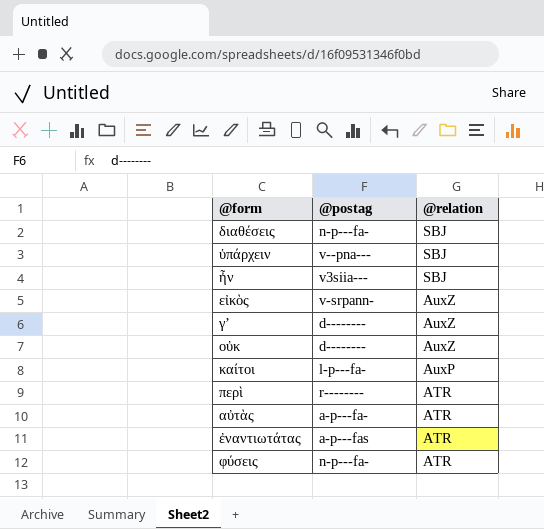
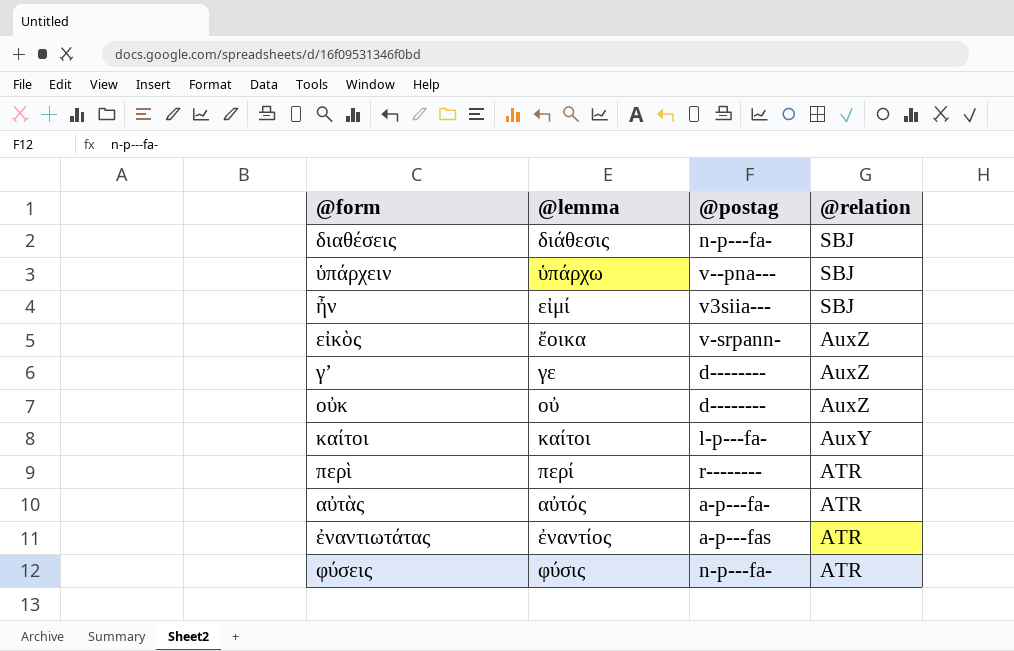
column @lemma | position: none -> 2
καίτοι | @relation: AuxP -> AuxY

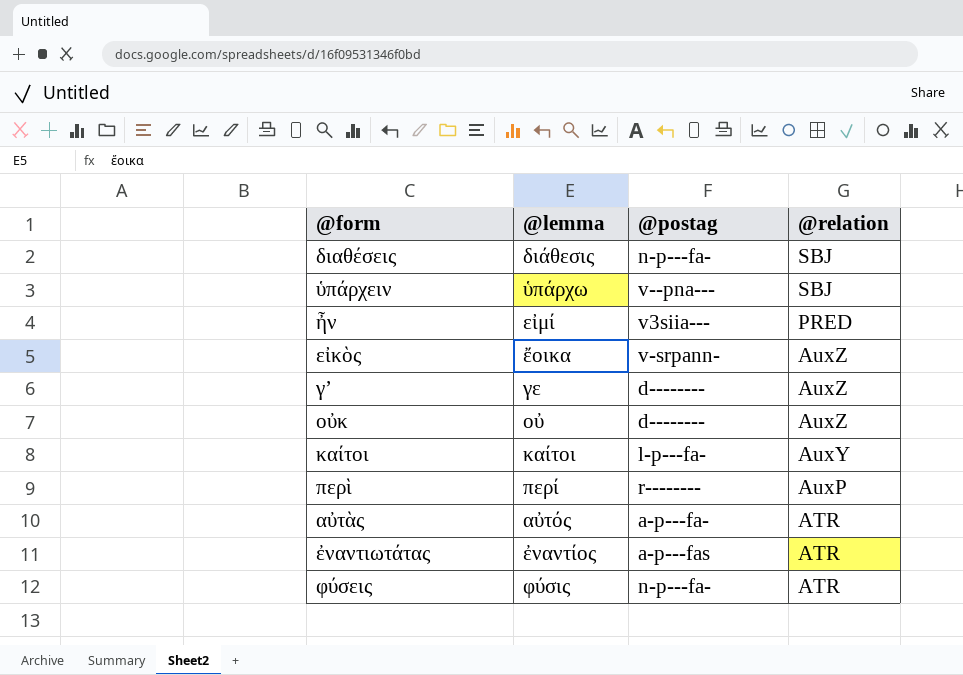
ἦν | @relation: SBJ -> PRED
περὶ | @relation: ATR -> AuxP

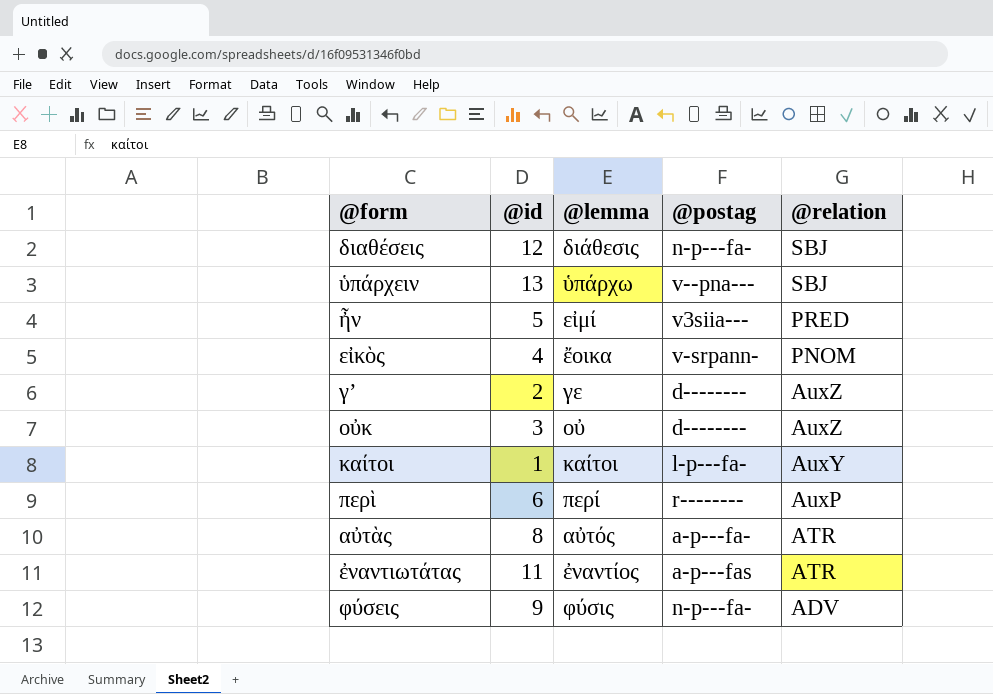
column @id | position: none -> 2
εἰκὸς | @relation: AuxZ -> PNOM
φύσεις | @relation: ATR -> ADV

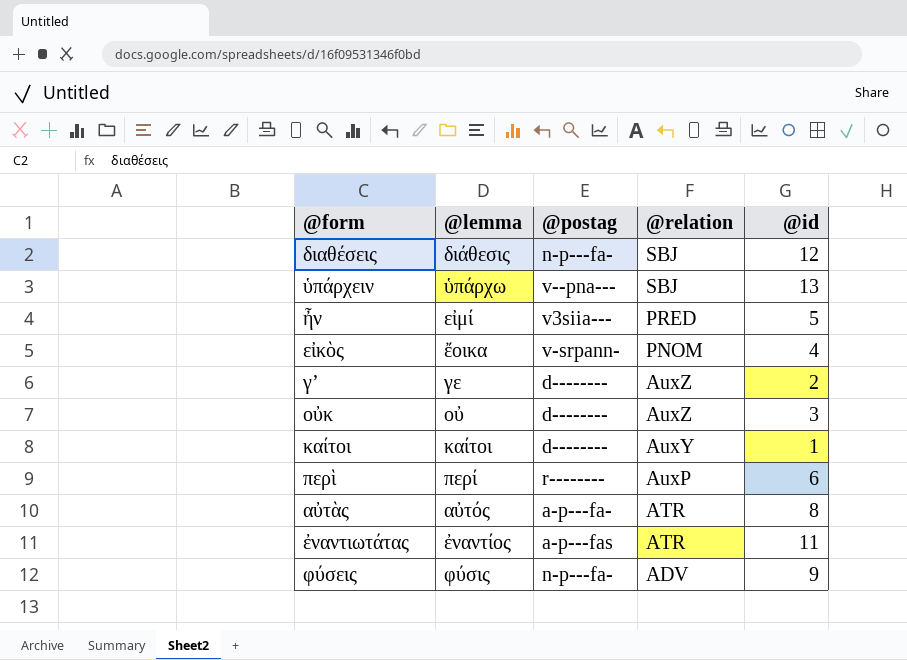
column @id | position: 2 -> 5
καίτοι | @postag: l-p---fa- -> d--------

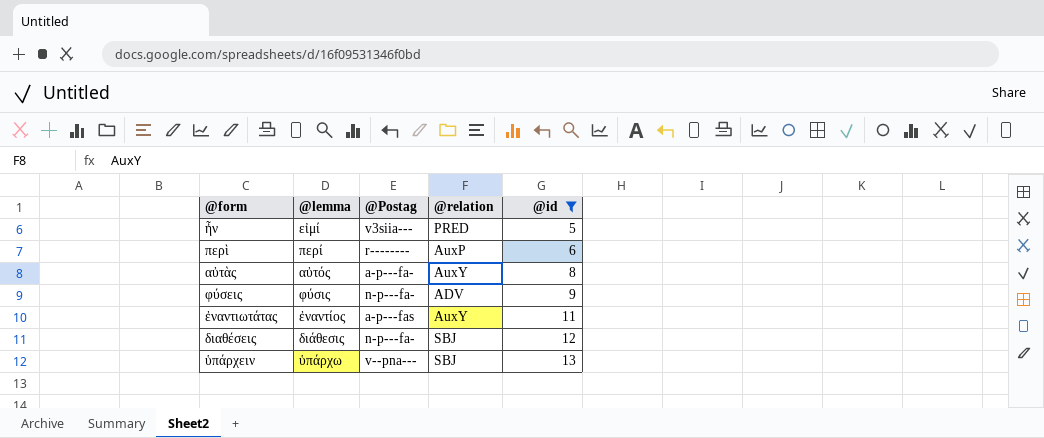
filter: none -> @id >= 5
row order: @relation descending -> @id ascending
column name: @postag -> @Postag
αὐτὰς | @relation: ATR -> AuxY
ἐναντιωτάτας | @relation: ATR -> AuxY

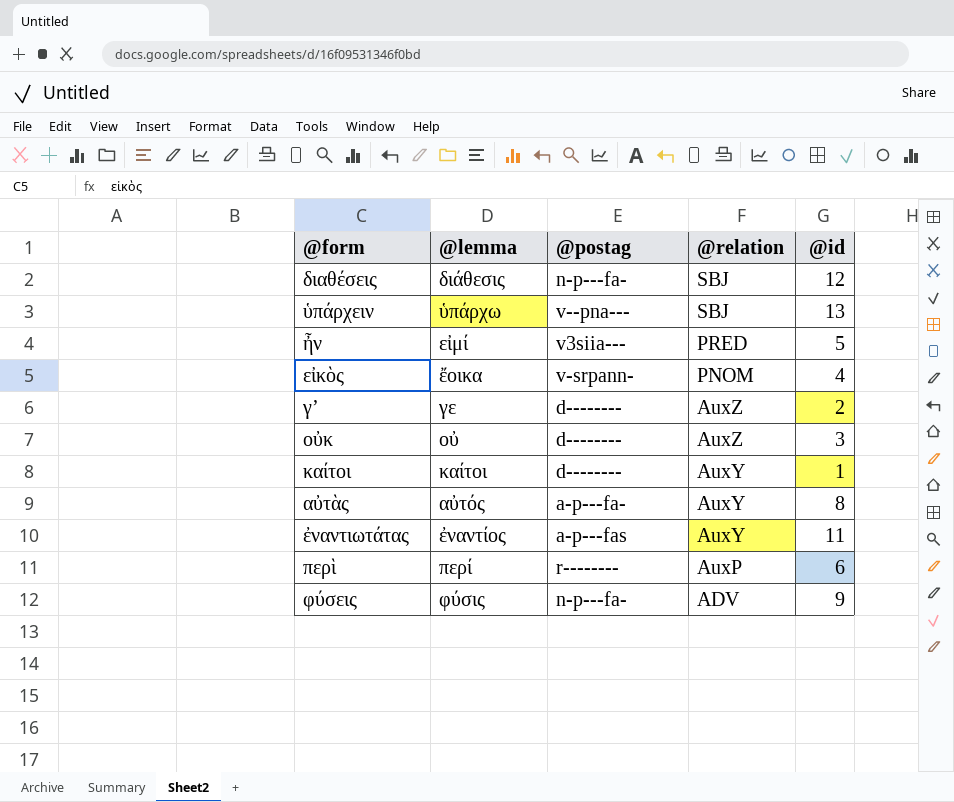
filter: @id >= 5 -> none
row order: @id ascending -> @relation descending
column name: @Postag -> @postag

